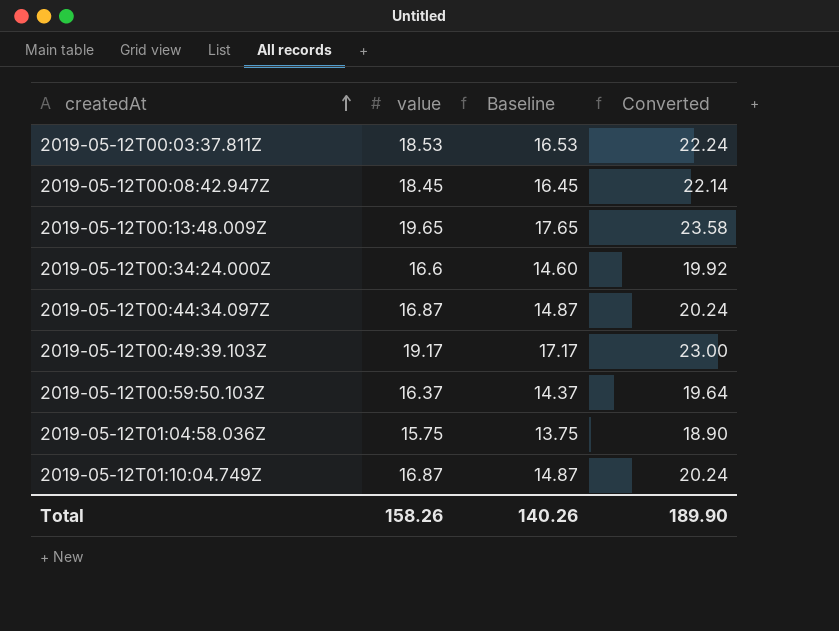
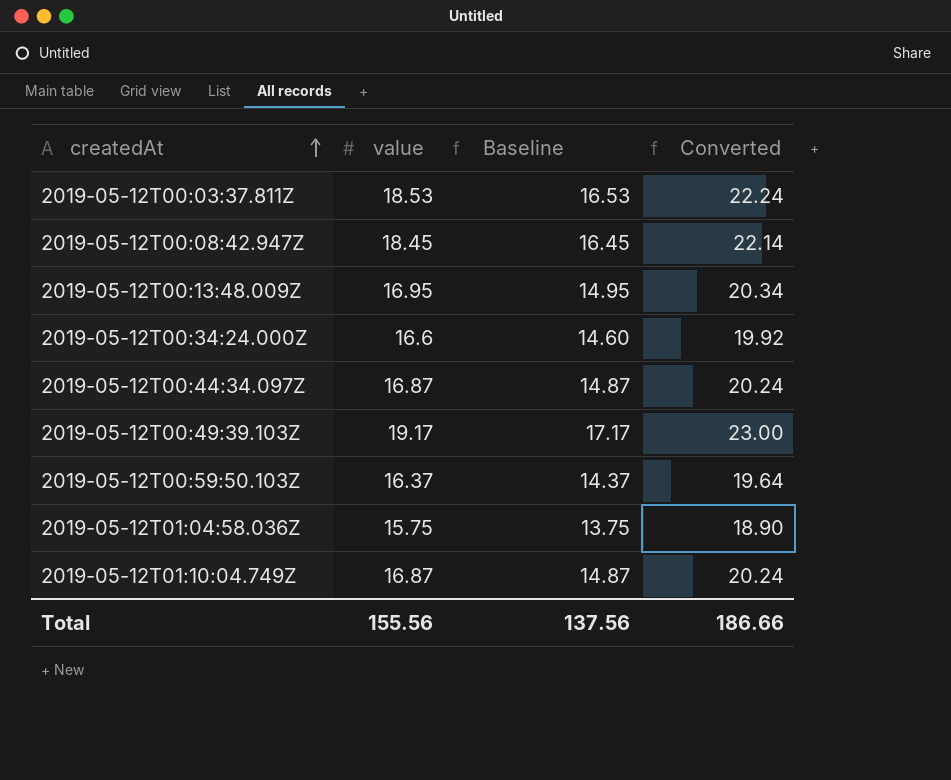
2019-05-12T00:13:48.009Z | value: 19.65 -> 16.95
2019-05-12T00:13:48.009Z | Baseline: 17.65 -> 14.95
2019-05-12T00:13:48.009Z | Converted: 23.58 -> 20.34
Total | value: 158.26 -> 155.56
Total | Baseline: 140.26 -> 137.56
Total | Converted: 189.90 -> 186.66

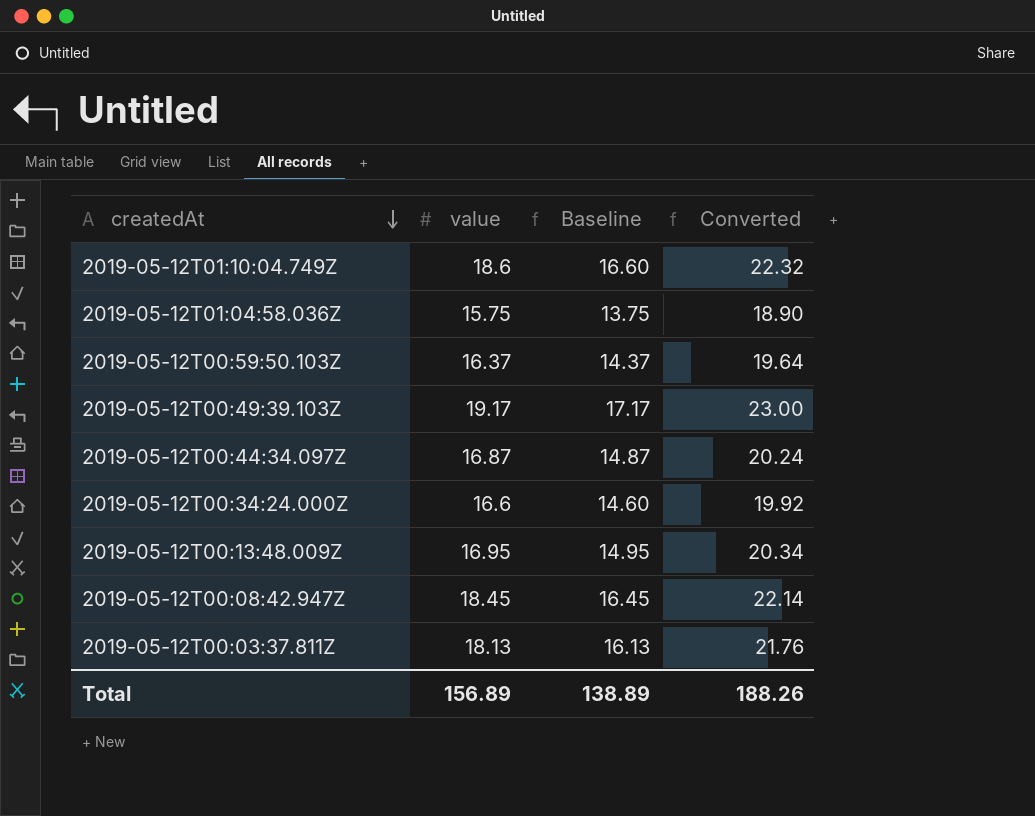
row order: createdAt ascending -> createdAt descending
2019-05-12T01:10:04.749Z | value: 16.87 -> 18.6
2019-05-12T01:10:04.749Z | Baseline: 14.87 -> 16.60
2019-05-12T01:10:04.749Z | Converted: 20.24 -> 22.32
2019-05-12T00:03:37.811Z | value: 18.53 -> 18.13
2019-05-12T00:03:37.811Z | Baseline: 16.53 -> 16.13
2019-05-12T00:03:37.811Z | Converted: 22.24 -> 21.76
Total | value: 155.56 -> 156.89
Total | Baseline: 137.56 -> 138.89
Total | Converted: 186.66 -> 188.26

